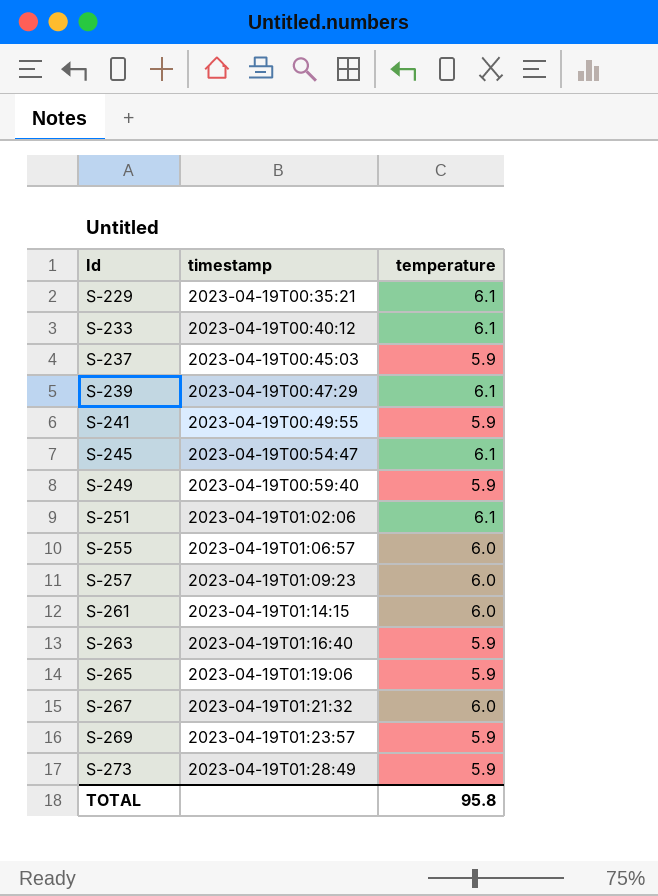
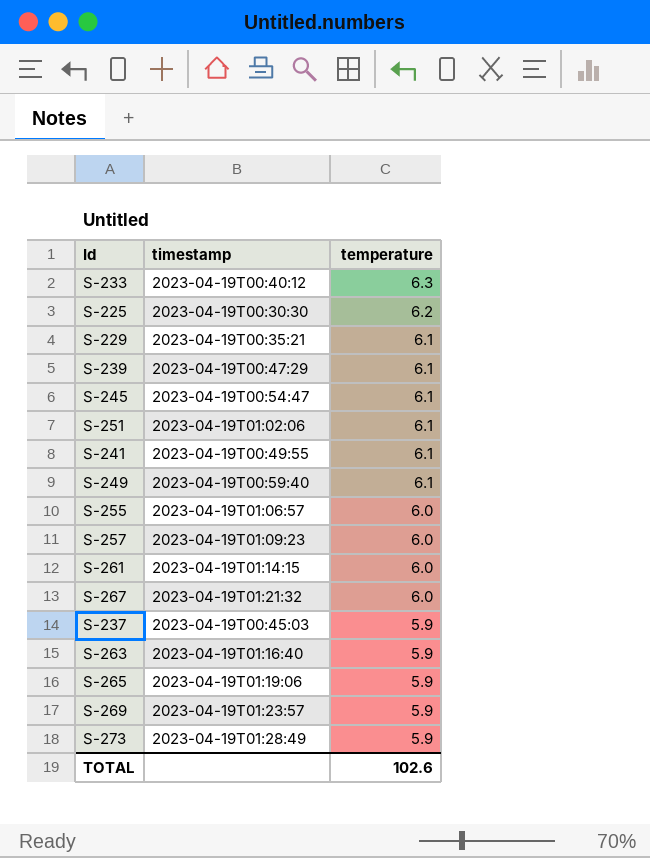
row order: Id ascending -> temperature descending
S-233 | temperature: 6.1 -> 6.3
row S-225: none -> 2023-04-19T00:30:30 | 6.2
S-241 | temperature: 5.9 -> 6.1
S-249 | temperature: 5.9 -> 6.1
TOTAL | temperature: 95.8 -> 102.6

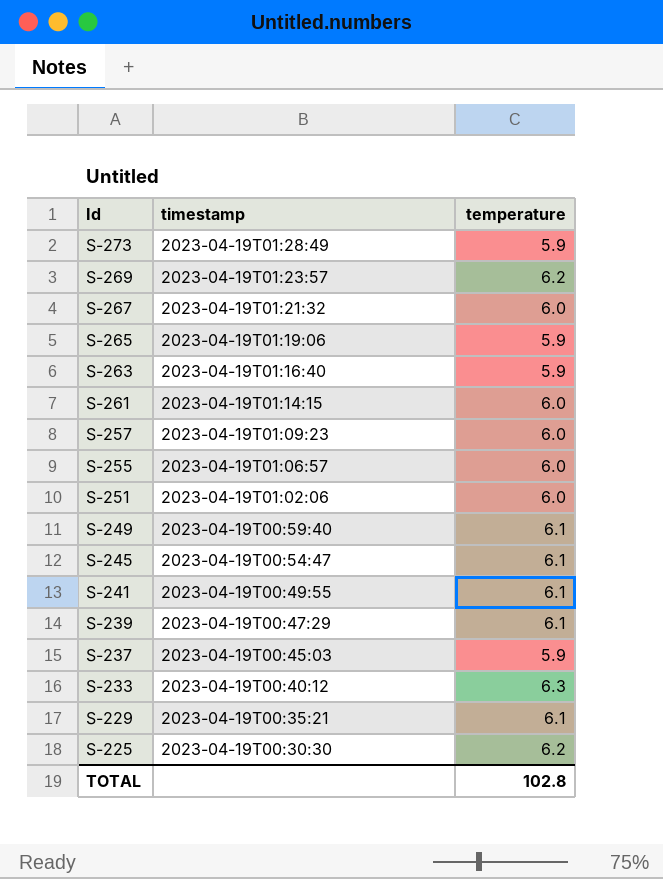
row order: temperature descending -> Id descending
S-269 | temperature: 5.9 -> 6.2
S-251 | temperature: 6.1 -> 6.0
TOTAL | temperature: 102.6 -> 102.8

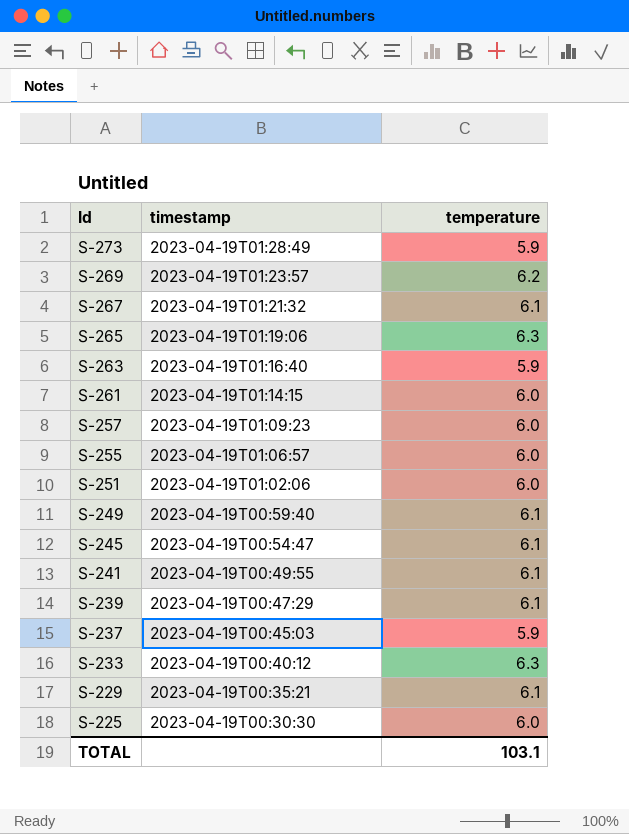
S-267 | temperature: 6.0 -> 6.1
S-265 | temperature: 5.9 -> 6.3
S-225 | temperature: 6.2 -> 6.0
TOTAL | temperature: 102.8 -> 103.1

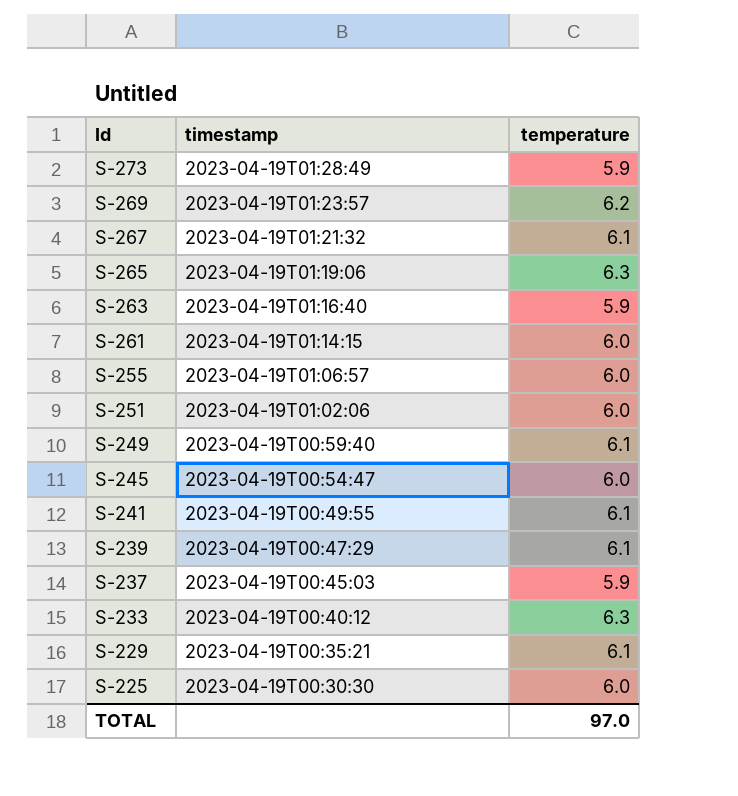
row S-257: 2023-04-19T01:09:23 | 6.0 -> none
S-245 | temperature: 6.1 -> 6.0
TOTAL | temperature: 103.1 -> 97.0

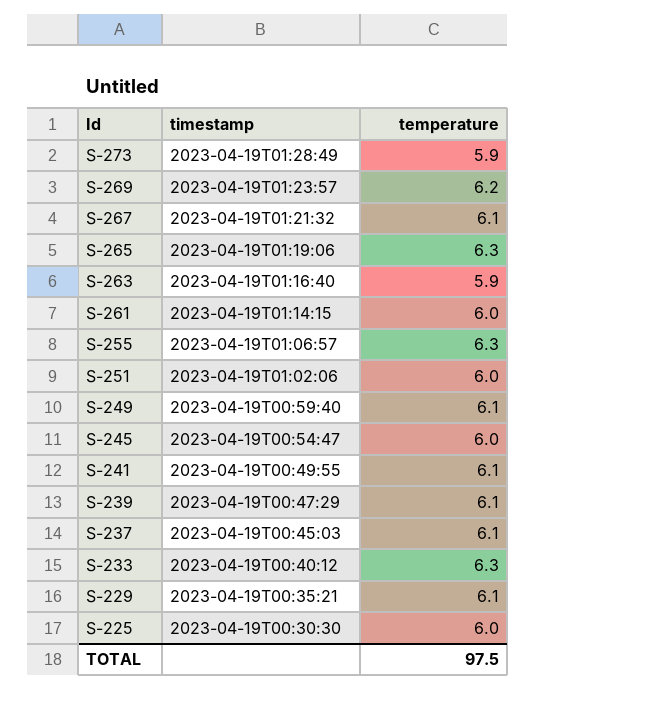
S-255 | temperature: 6.0 -> 6.3
S-237 | temperature: 5.9 -> 6.1
TOTAL | temperature: 97.0 -> 97.5

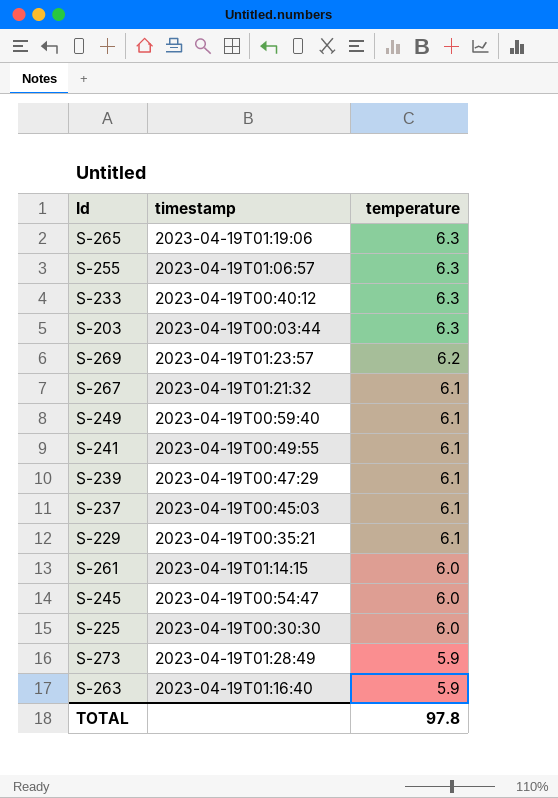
row order: Id descending -> temperature descending
row S-251: 2023-04-19T01:02:06 | 6.0 -> none
row S-203: none -> 2023-04-19T00:03:44 | 6.3
TOTAL | temperature: 97.5 -> 97.8

